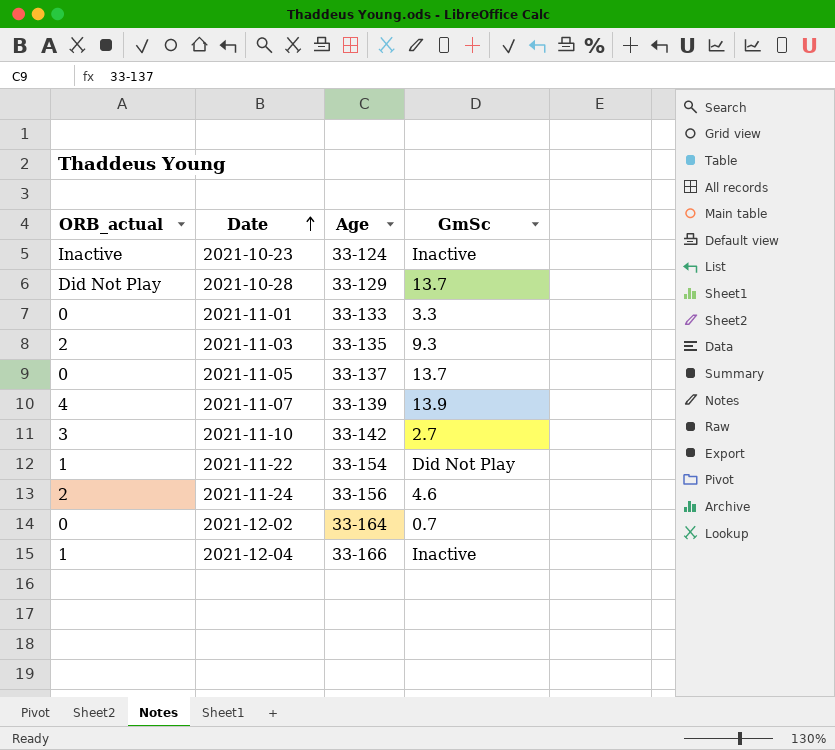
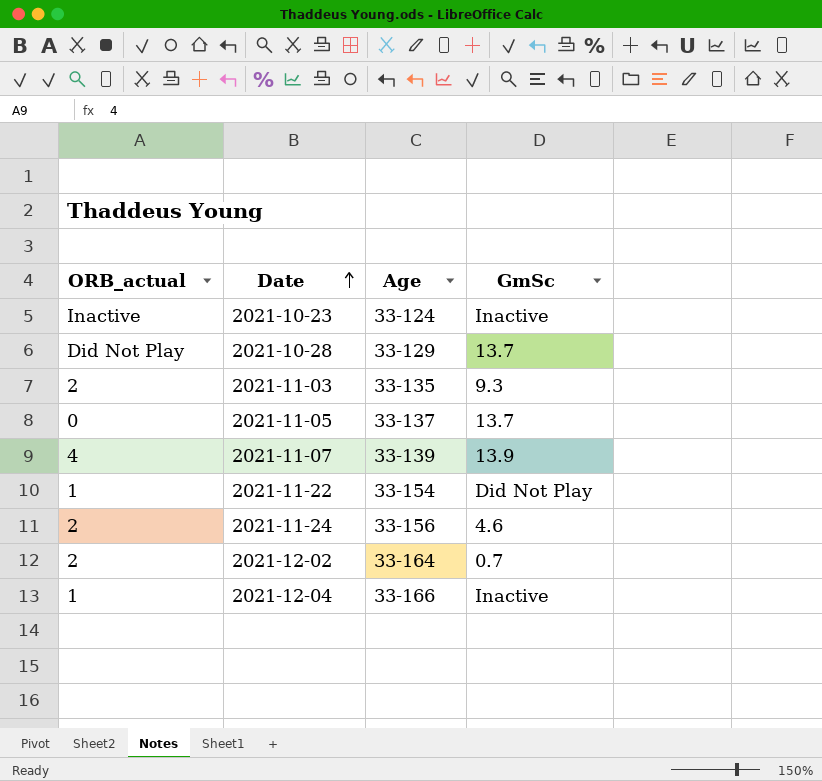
row 2021-11-01: 0 | 33-133 | 3.3 -> none
row 2021-11-10: 3 | 33-142 | 2.7 -> none
2021-12-02 | ORB_actual: 0 -> 2

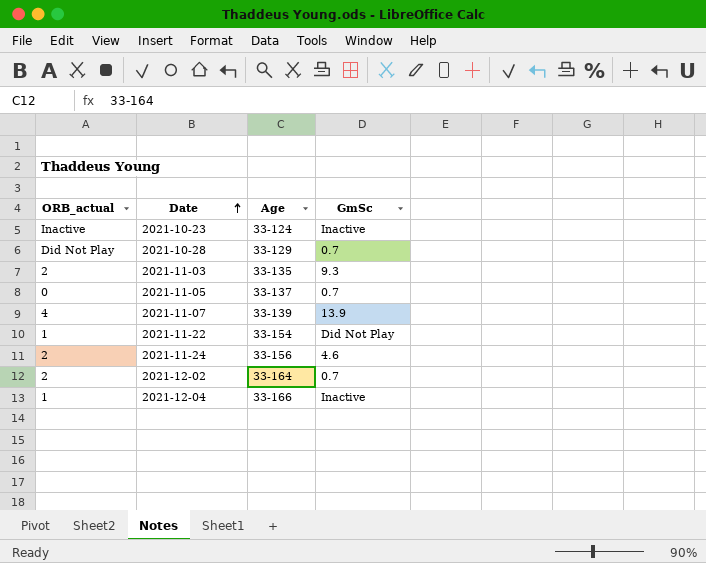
2021-10-28 | GmSc: 13.7 -> 0.7
2021-11-05 | GmSc: 13.7 -> 0.7

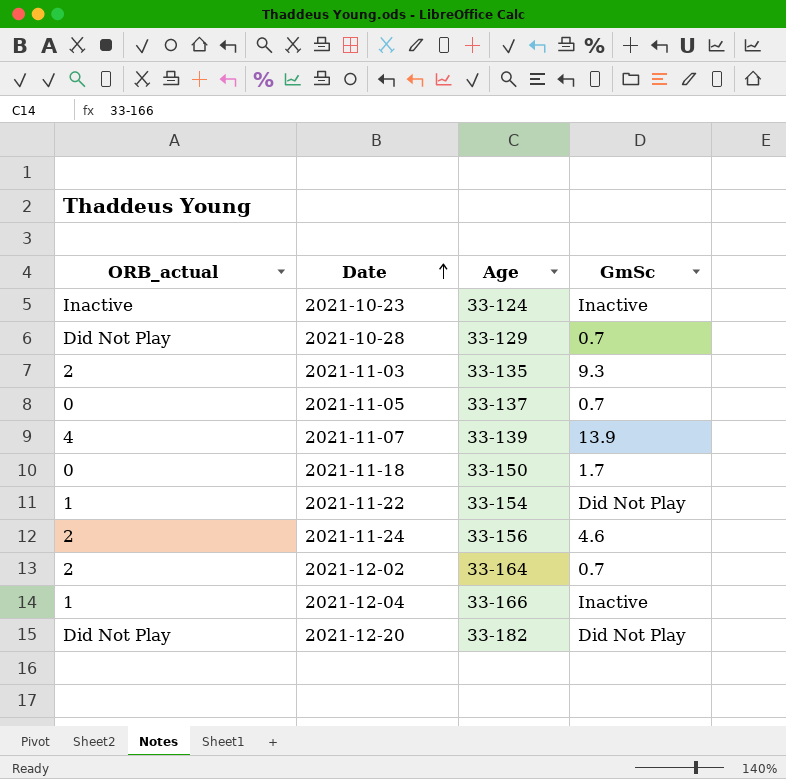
row 2021-11-18: none -> 0 | 33-150 | 1.7
row 2021-12-20: none -> Did Not Play | 33-182 | Did Not Play

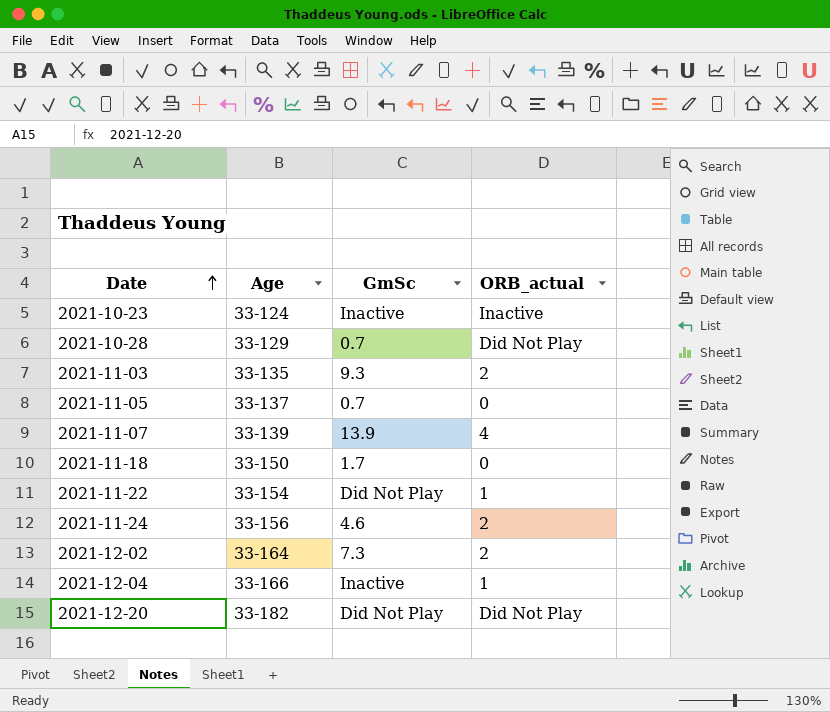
column ORB_actual | position: 1 -> 4
2021-12-02 | GmSc: 0.7 -> 7.3

